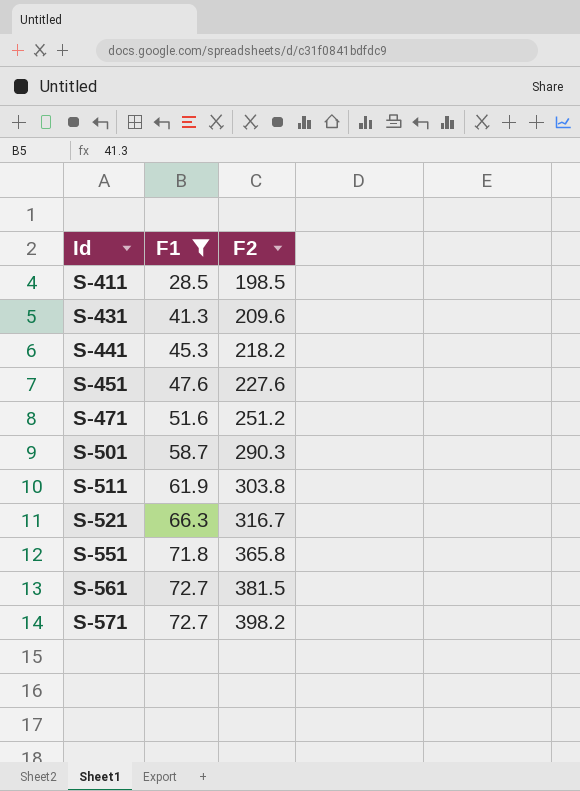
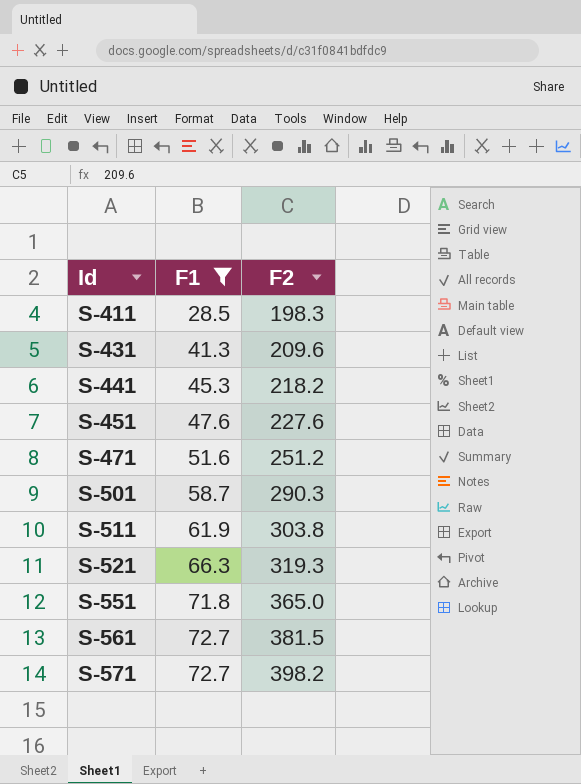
S-411 | F2: 198.5 -> 198.3
S-521 | F2: 316.7 -> 319.3
S-551 | F2: 365.8 -> 365.0

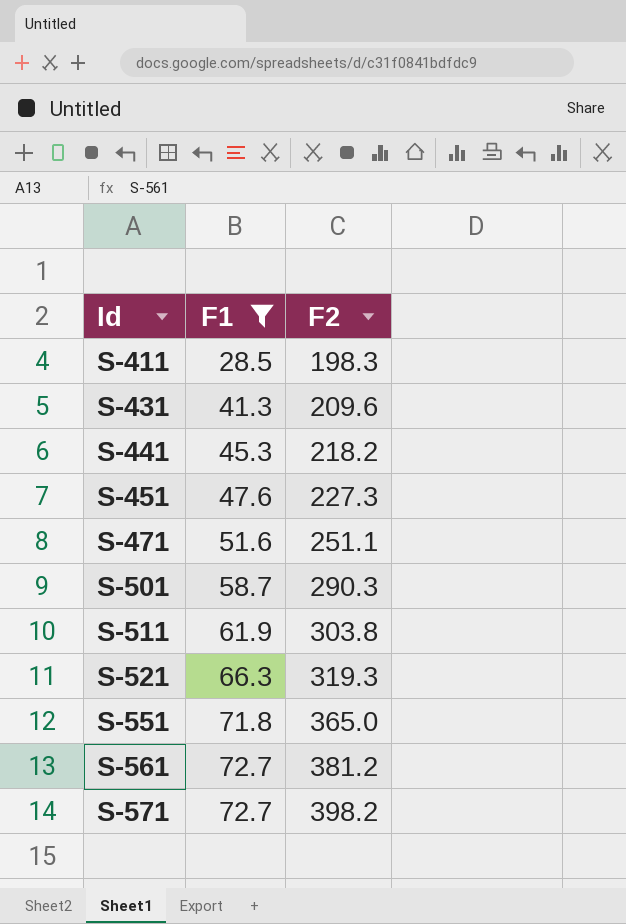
S-451 | F2: 227.6 -> 227.3
S-471 | F2: 251.2 -> 251.1
S-561 | F2: 381.5 -> 381.2

